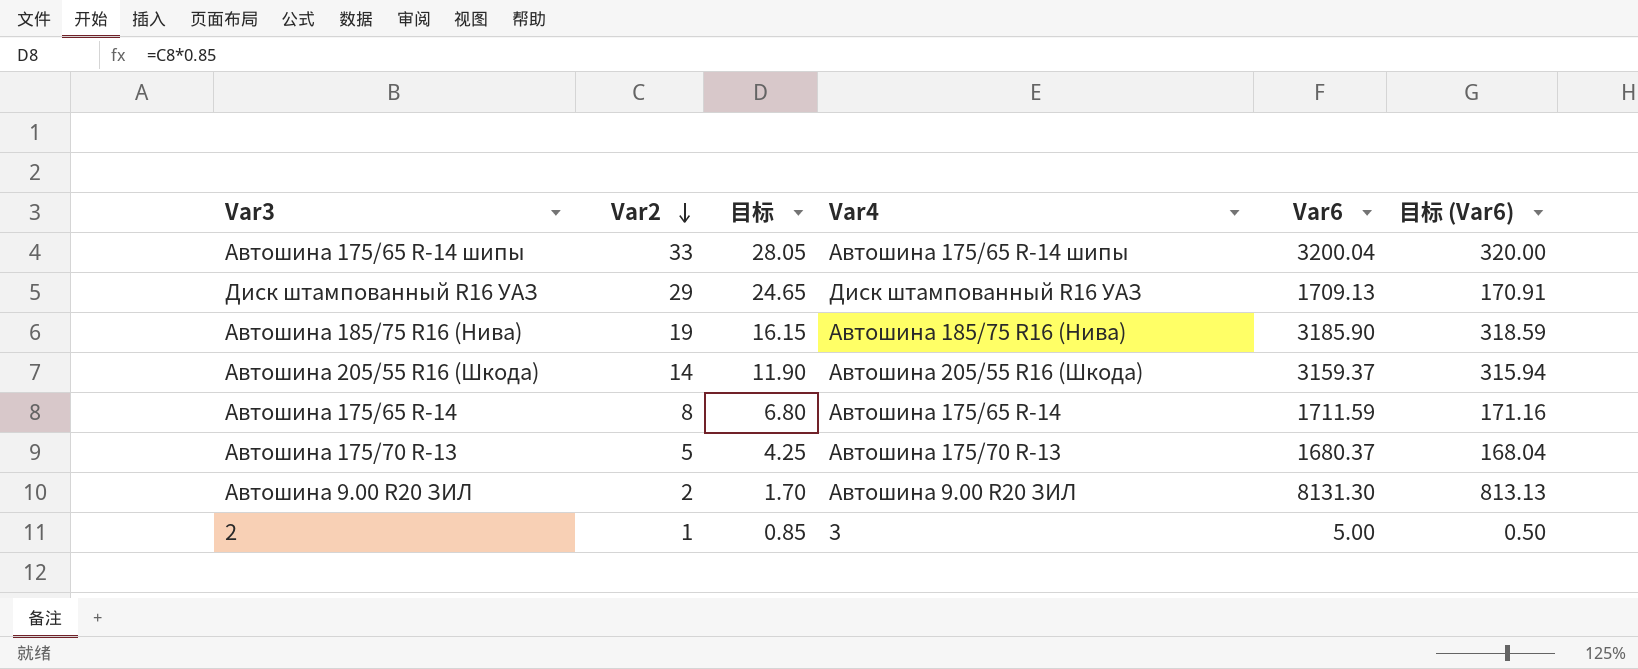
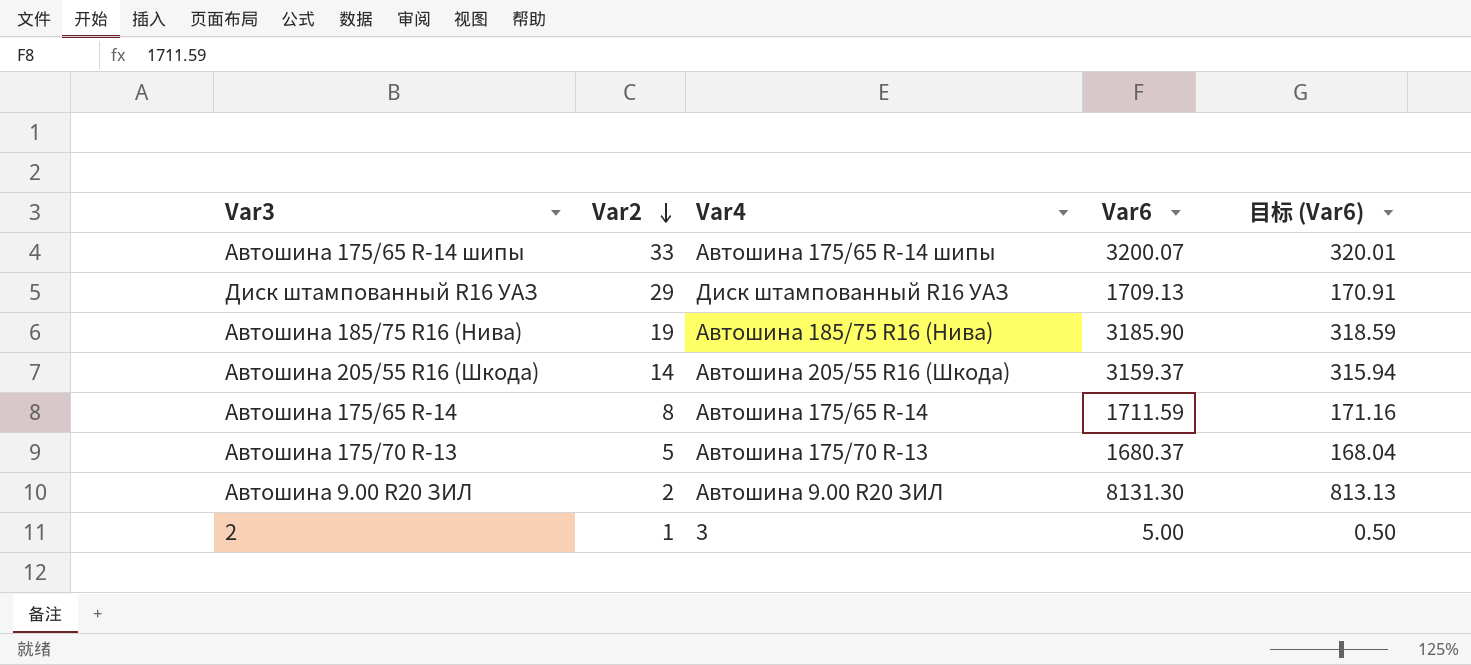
column 目标 | formula: [Var2] * 0.85 -> none
Автошина 175/65 R-14 шипы | Var6: 3200.04 -> 3200.07
Автошина 175/65 R-14 шипы | 目标 (Var6): 320.00 -> 320.01

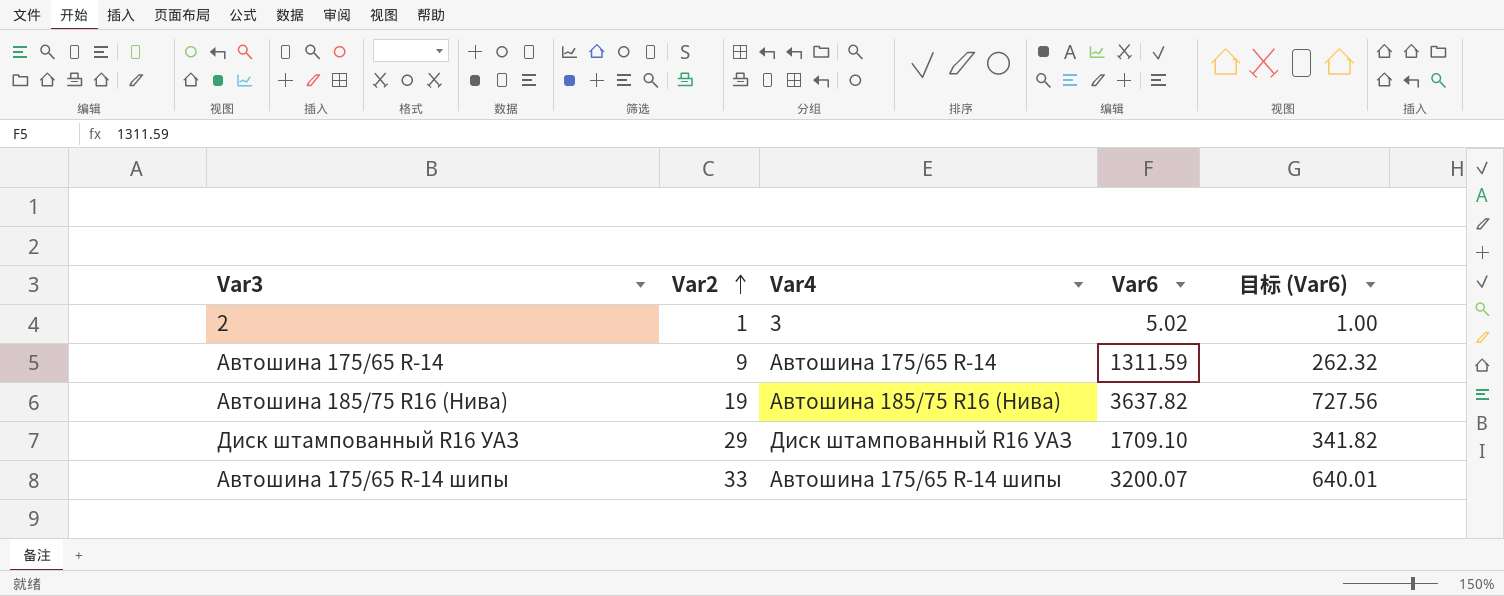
row order: Var2 descending -> Var2 ascending
column 目标 (Var6) | formula: [Var6] * 0.1 -> [Var6] * 0.2
row Автошина 205/55 R16 (Шкода): 14 | Автошина 205/55 R16 (Шкода) | 3159.37 | 315.94 -> none
row Автошина 175/70 R-13: 5 | Автошина 175/70 R-13 | 1680.37 | 168.04 -> none
row Автошина 9.00 R20 ЗИЛ: 2 | Автошина 9.00 R20 ЗИЛ | 8131.30 | 813.13 -> none
2 | Var6: 5.00 -> 5.02
Автошина 175/65 R-14 | Var2: 8 -> 9
Автошина 175/65 R-14 | Var6: 1711.59 -> 1311.59
Автошина 185/75 R16 (Нива) | Var6: 3185.90 -> 3637.82
Диск штампованный R16 УАЗ | Var6: 1709.13 -> 1709.10

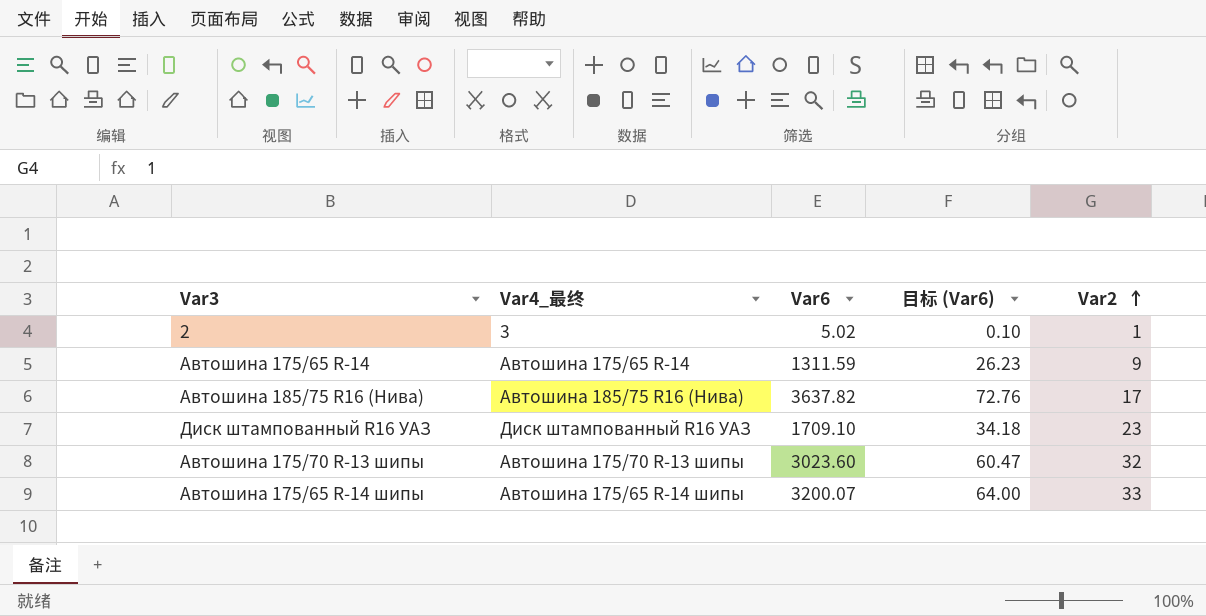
column name: Var4 -> Var4_最终
column 目标 (Var6) | formula: [Var6] * 0.2 -> [Var6] * 0.02
column Var2 | position: 2 -> 5
Автошина 185/75 R16 (Нива) | Var2: 19 -> 17
Диск штампованный R16 УАЗ | Var2: 29 -> 23
row Автошина 175/70 R-13 шипы: none -> Автошина 175/70 R-13 шипы | 3023.60 | 60.47 | 32

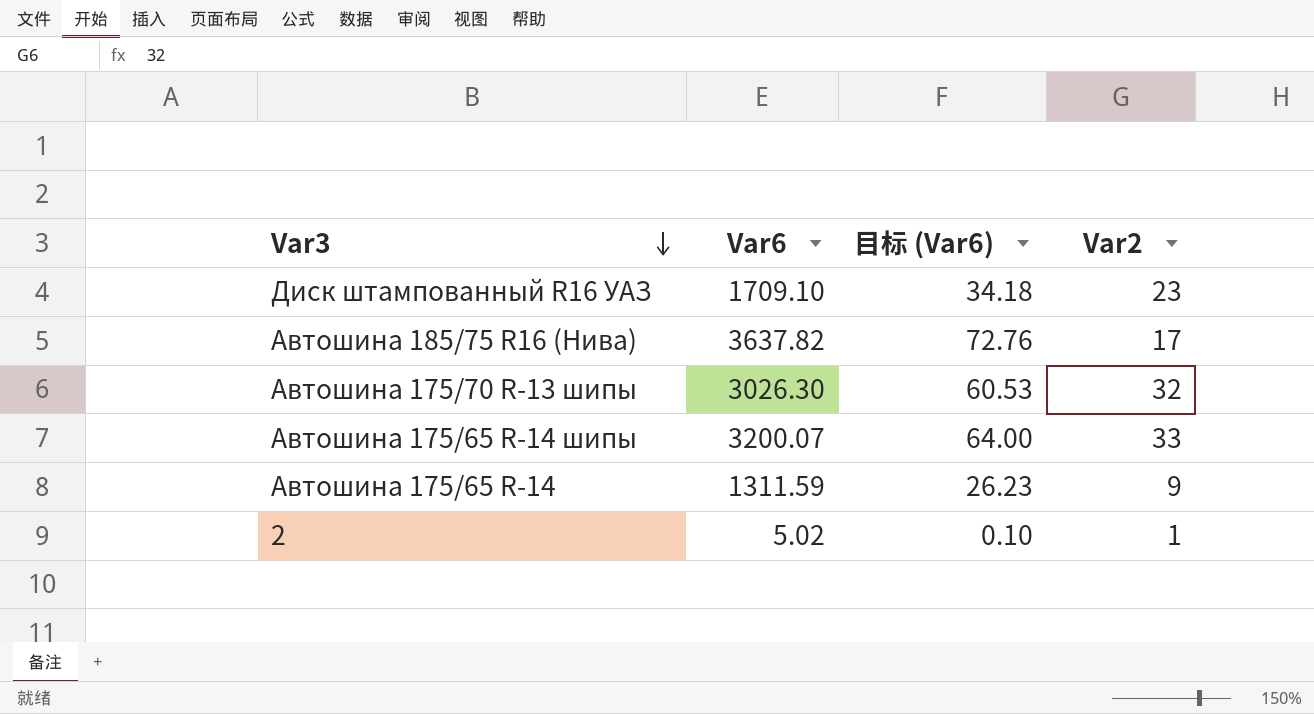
row order: Var2 ascending -> Var3 descending
column Var4_最终 | position: 2 -> none
Автошина 175/70 R-13 шипы | Var6: 3023.60 -> 3026.30
Автошина 175/70 R-13 шипы | 目标 (Var6): 60.47 -> 60.53

